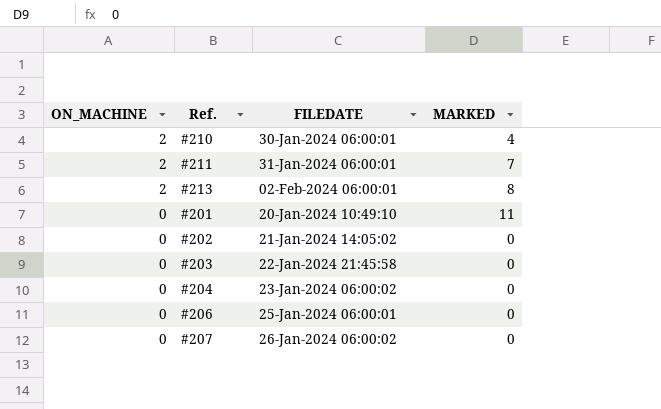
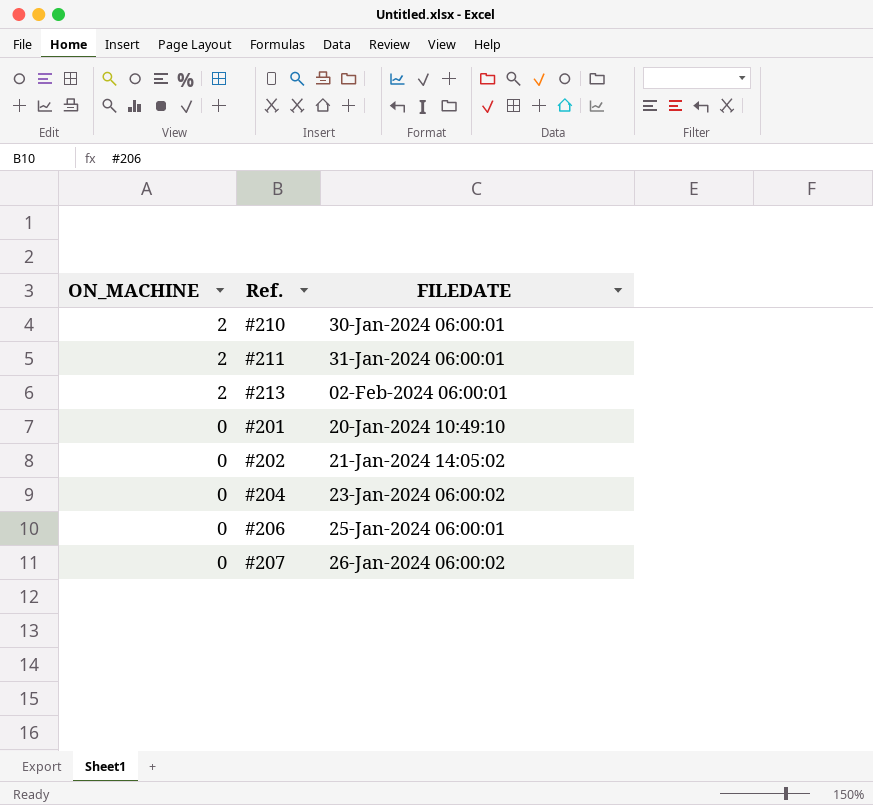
column MARKED | position: 4 -> none
row #203: 0 | 22-Jan-2024 21:45:58 | 0 -> none

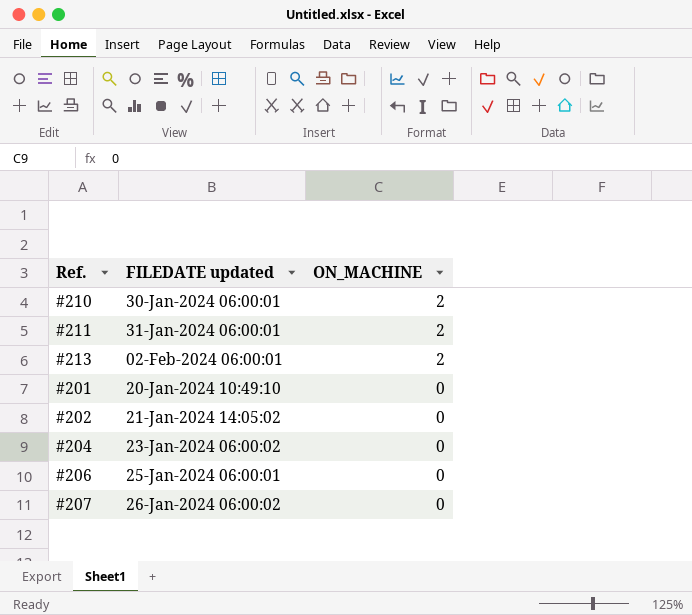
column name: FILEDATE -> FILEDATE updated
column ON_MACHINE | position: 1 -> 3

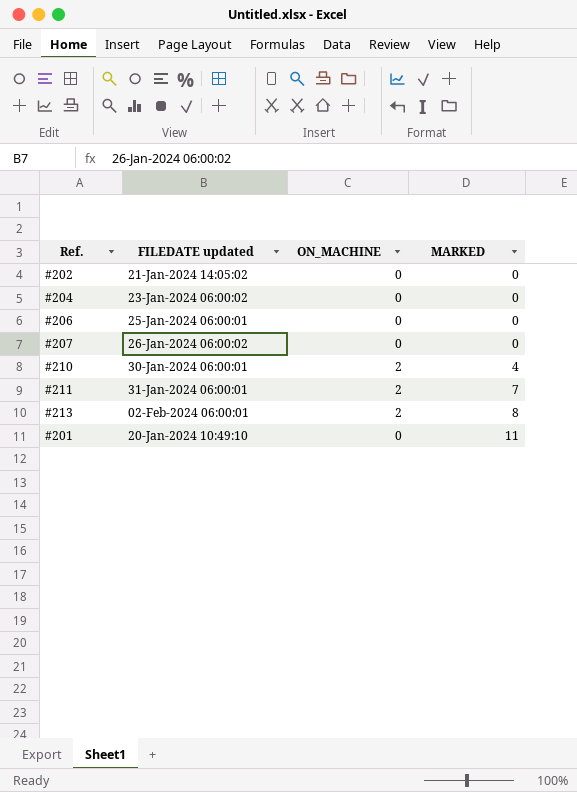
row order: ON_MACHINE descending -> MARKED ascending
column MARKED | position: none -> 4

